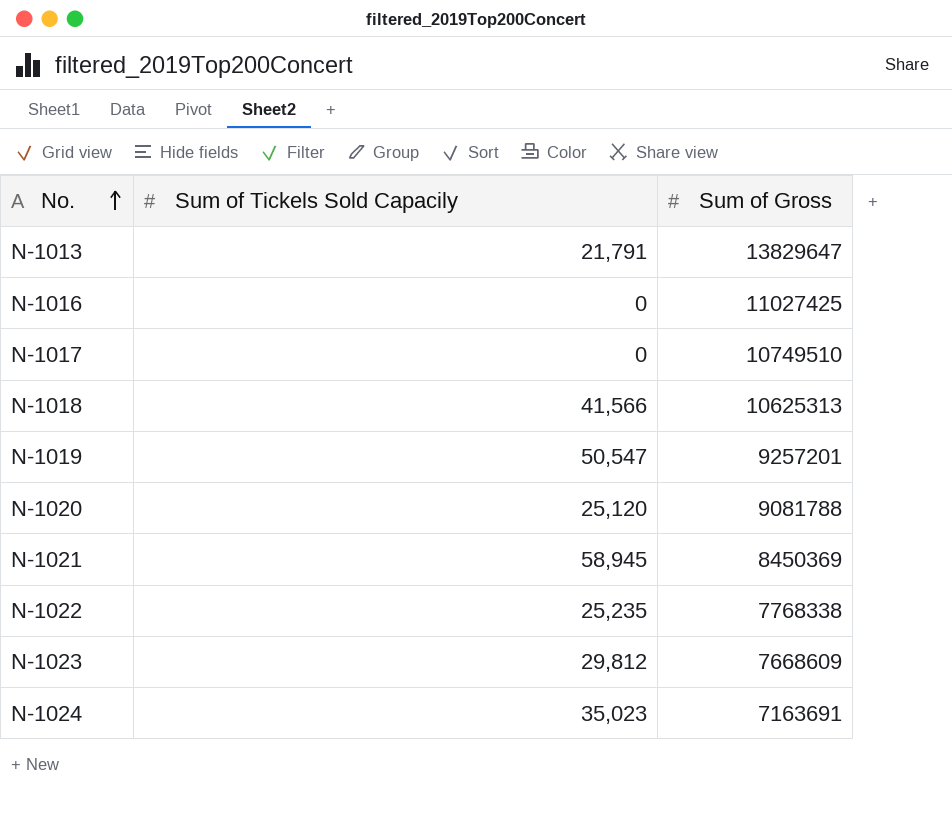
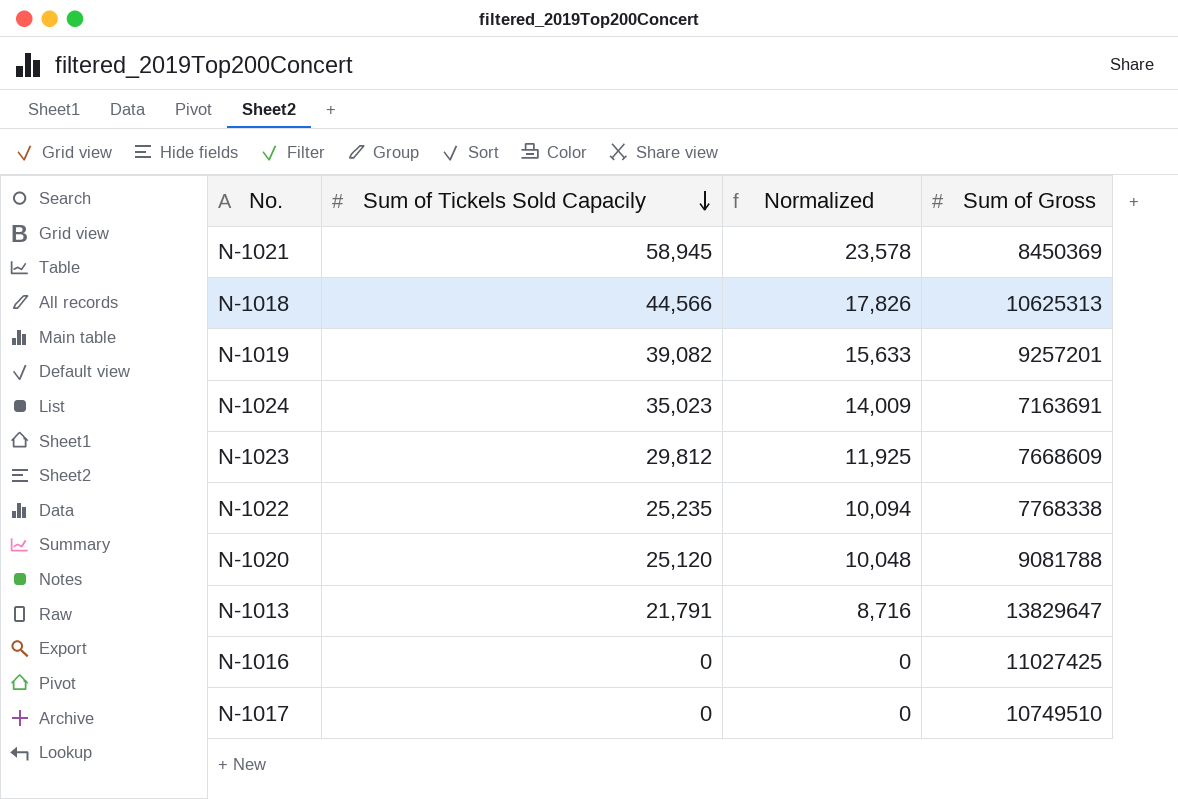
row order: No. ascending -> Sum of Tickels Sold Capacily descending
column Normalized | formula: none -> [Sum of Tickels Sold Capacily] * 0.4
N-1018 | Sum of Tickels Sold Capacily: 41,566 -> 44,566
N-1019 | Sum of Tickels Sold Capacily: 50,547 -> 39,082

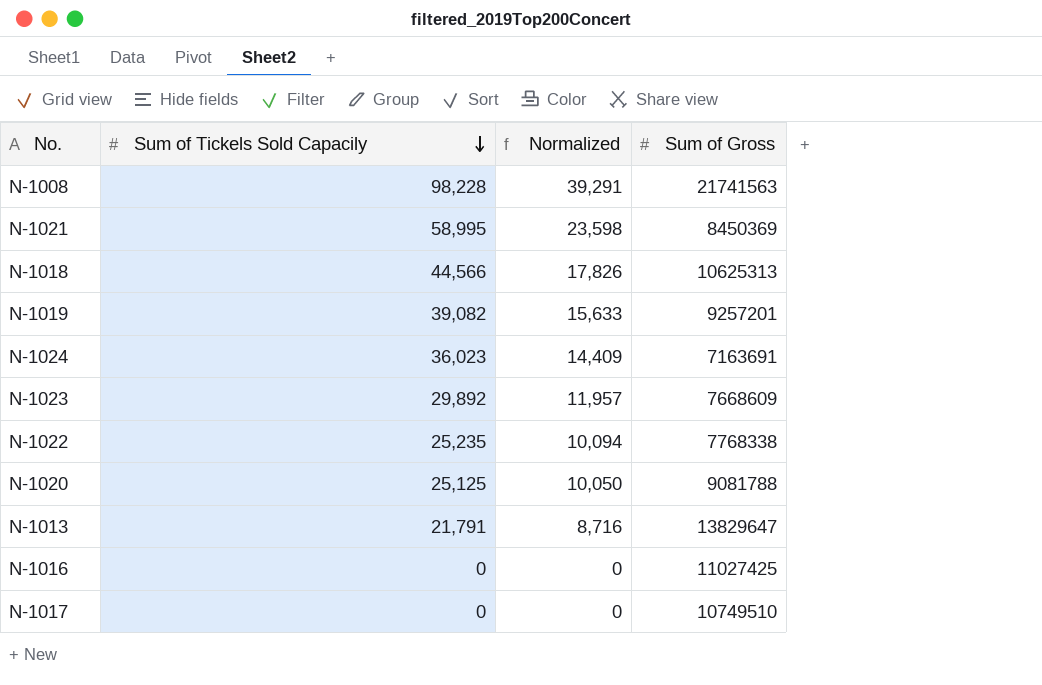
row N-1008: none -> 98,228 | 39,291 | 21741563
N-1021 | Sum of Tickels Sold Capacily: 58,945 -> 58,995
N-1021 | Normalized: 23,578 -> 23,598
N-1024 | Sum of Tickels Sold Capacily: 35,023 -> 36,023
N-1024 | Normalized: 14,009 -> 14,409
N-1023 | Sum of Tickels Sold Capacily: 29,812 -> 29,892
N-1023 | Normalized: 11,925 -> 11,957
N-1020 | Sum of Tickels Sold Capacily: 25,120 -> 25,125
N-1020 | Normalized: 10,048 -> 10,050

